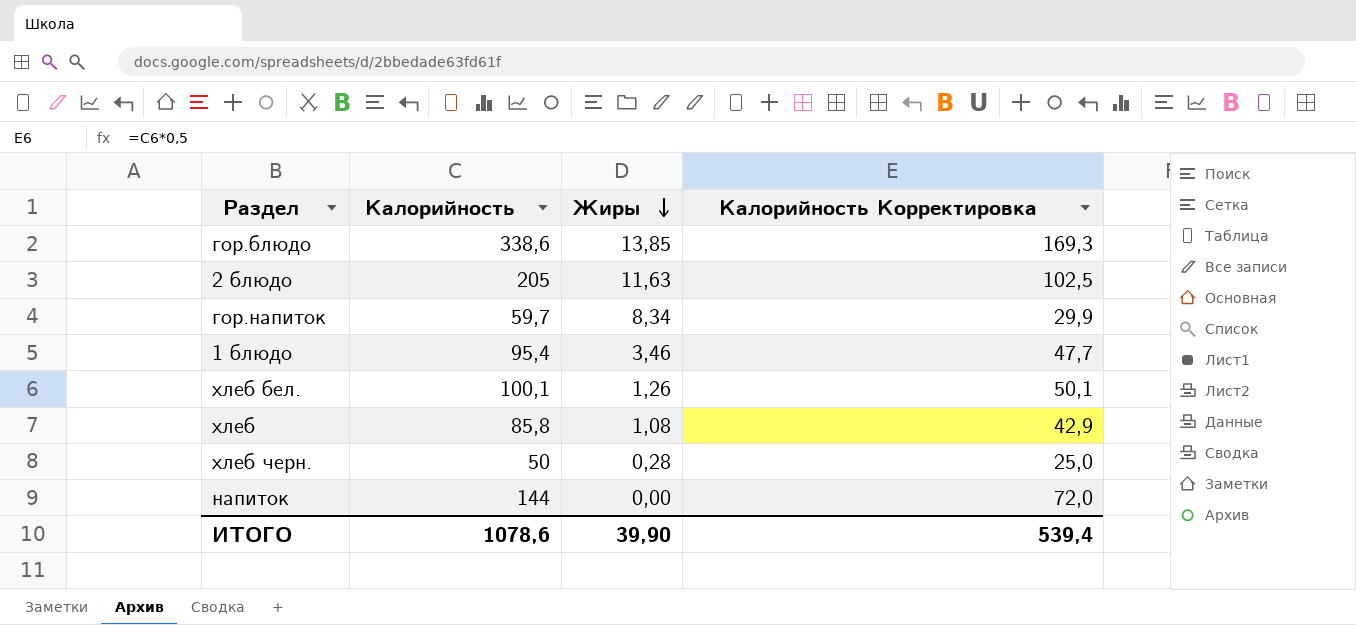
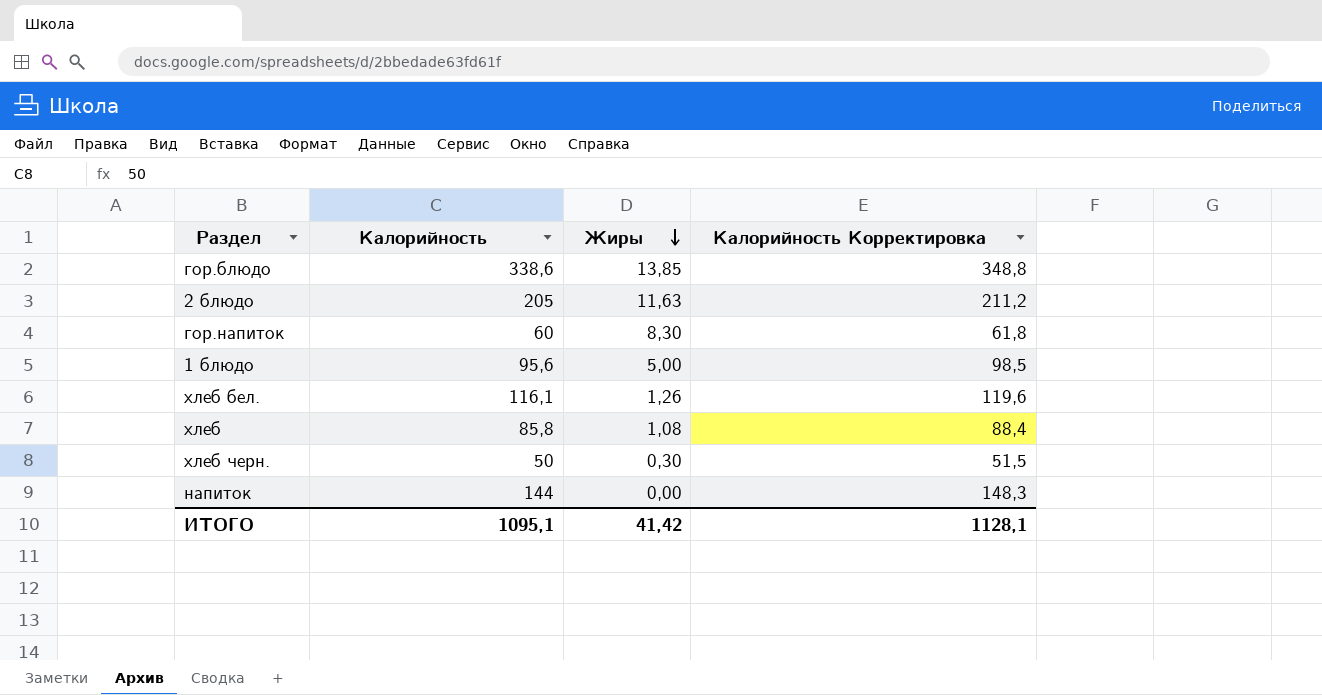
column Калорийность Корректировка | formula: [Калорийность] * 0,5 -> [Калорийность] * 1,03
гор.напиток | Калорийность: 59,7 -> 60
гор.напиток | Жиры: 8,34 -> 8,30
1 блюдо | Калорийность: 95,4 -> 95,6
1 блюдо | Жиры: 3,46 -> 5,00
хлеб бел. | Калорийность: 100,1 -> 116,1
хлеб черн. | Жиры: 0,28 -> 0,30
ИТОГО | Калорийность: 1078,6 -> 1095,1
ИТОГО | Жиры: 39,90 -> 41,42
ИТОГО | Калорийность Корректировка: 539,4 -> 1128,1

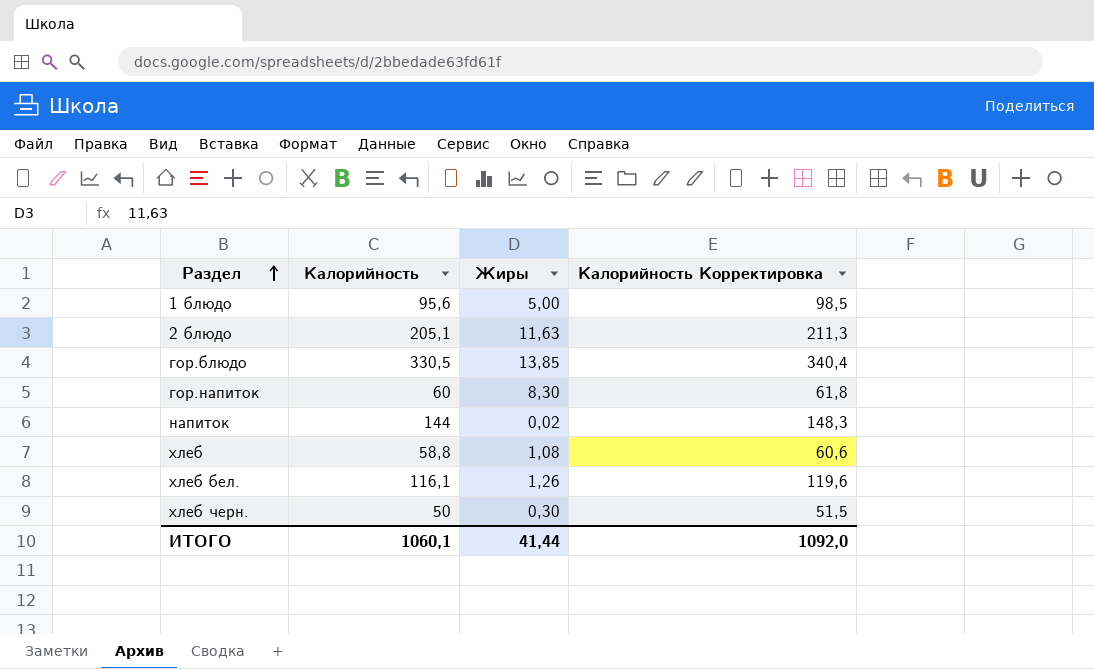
row order: Жиры descending -> Раздел ascending
2 блюдо | Калорийность: 205 -> 205,1
2 блюдо | Калорийность Корректировка: 211,2 -> 211,3
гор.блюдо | Калорийность: 338,6 -> 330,5
гор.блюдо | Калорийность Корректировка: 348,8 -> 340,4
напиток | Жиры: 0,00 -> 0,02
хлеб | Калорийность: 85,8 -> 58,8
хлеб | Калорийность Корректировка: 88,4 -> 60,6
ИТОГО | Калорийность: 1095,1 -> 1060,1
ИТОГО | Жиры: 41,42 -> 41,44
ИТОГО | Калорийность Корректировка: 1128,1 -> 1092,0

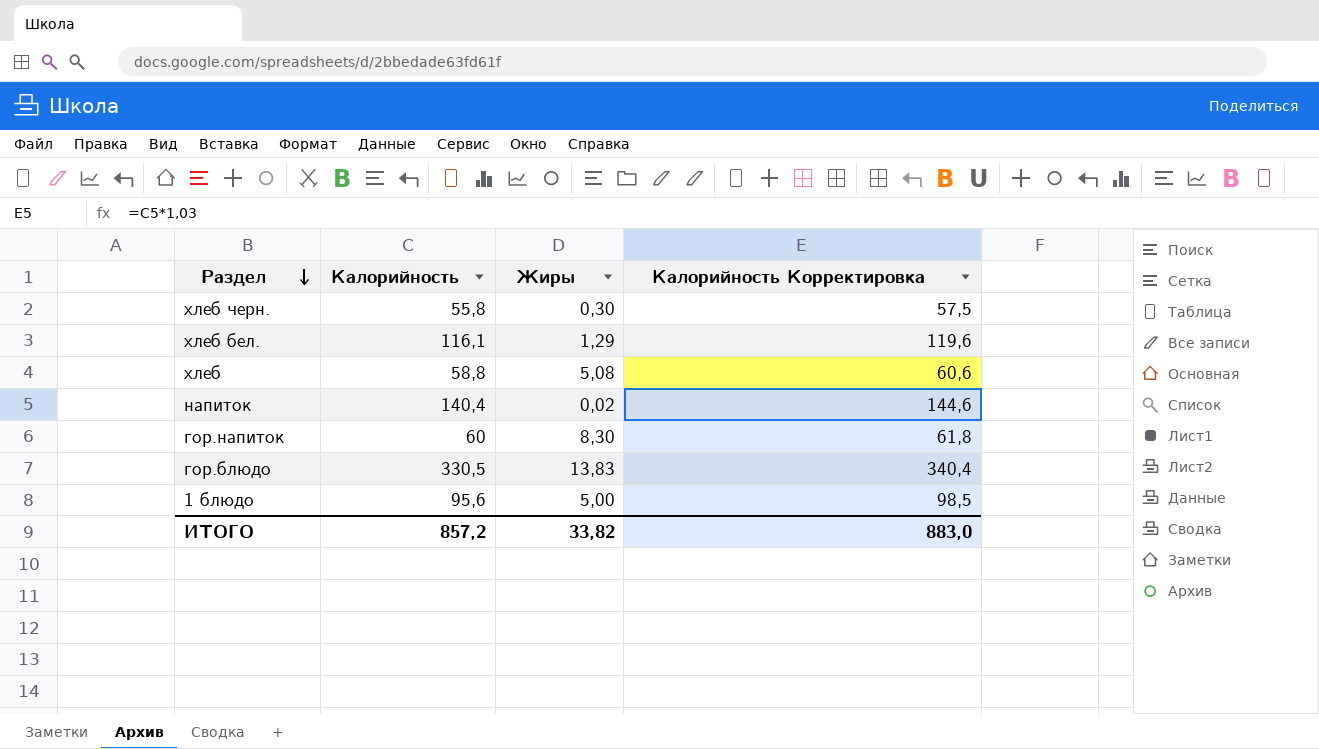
row order: Раздел ascending -> Раздел descending
row 2 блюдо: 205,1 | 11,63 | 211,3 -> none
хлеб черн. | Калорийность: 50 -> 55,8
хлеб черн. | Калорийность Корректировка: 51,5 -> 57,5
хлеб бел. | Жиры: 1,26 -> 1,29
хлеб | Жиры: 1,08 -> 5,08
напиток | Калорийность: 144 -> 140,4
напиток | Калорийность Корректировка: 148,3 -> 144,6
гор.блюдо | Жиры: 13,85 -> 13,83
ИТОГО | Калорийность: 1060,1 -> 857,2
ИТОГО | Жиры: 41,44 -> 33,82
ИТОГО | Калорийность Корректировка: 1092,0 -> 883,0

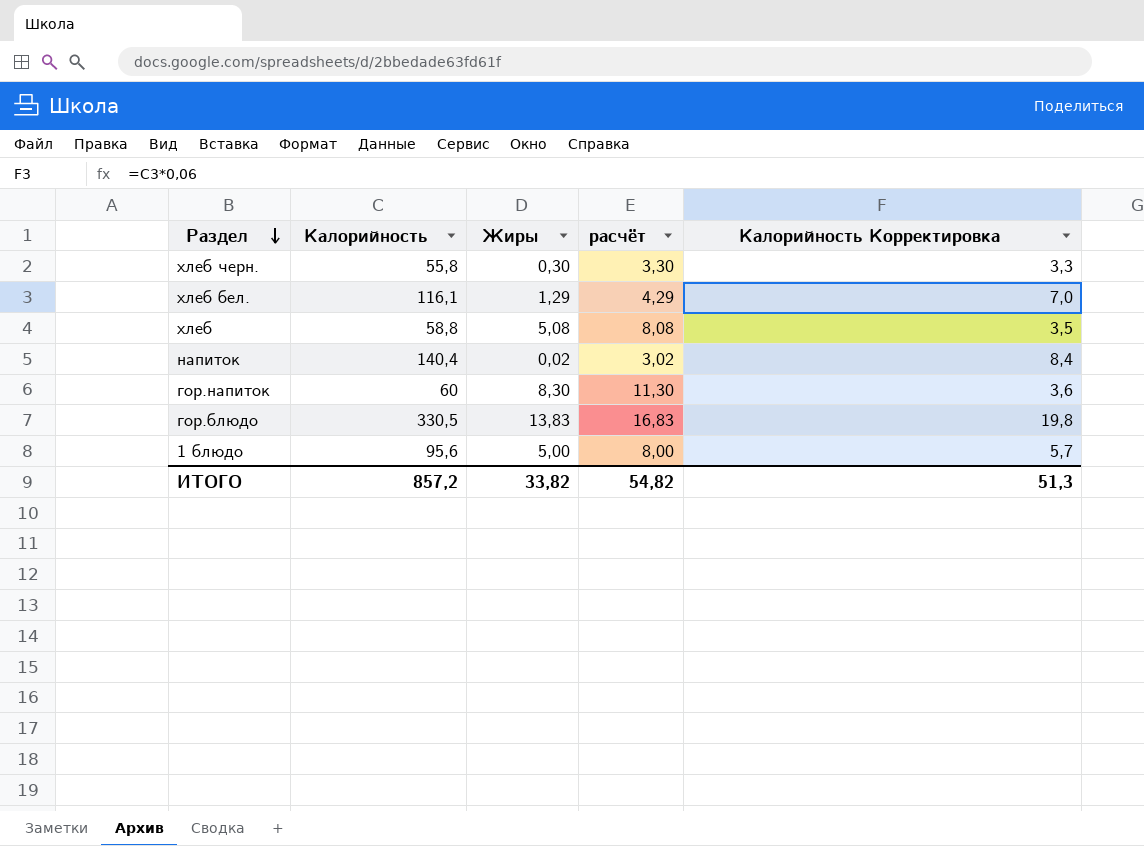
column расчёт | formula: none -> [Жиры] + 3
column Калорийность Корректировка | formula: [Калорийность] * 1,03 -> [Калорийность] * 0,06
ИТОГО | Калорийность Корректировка: 883,0 -> 51,3

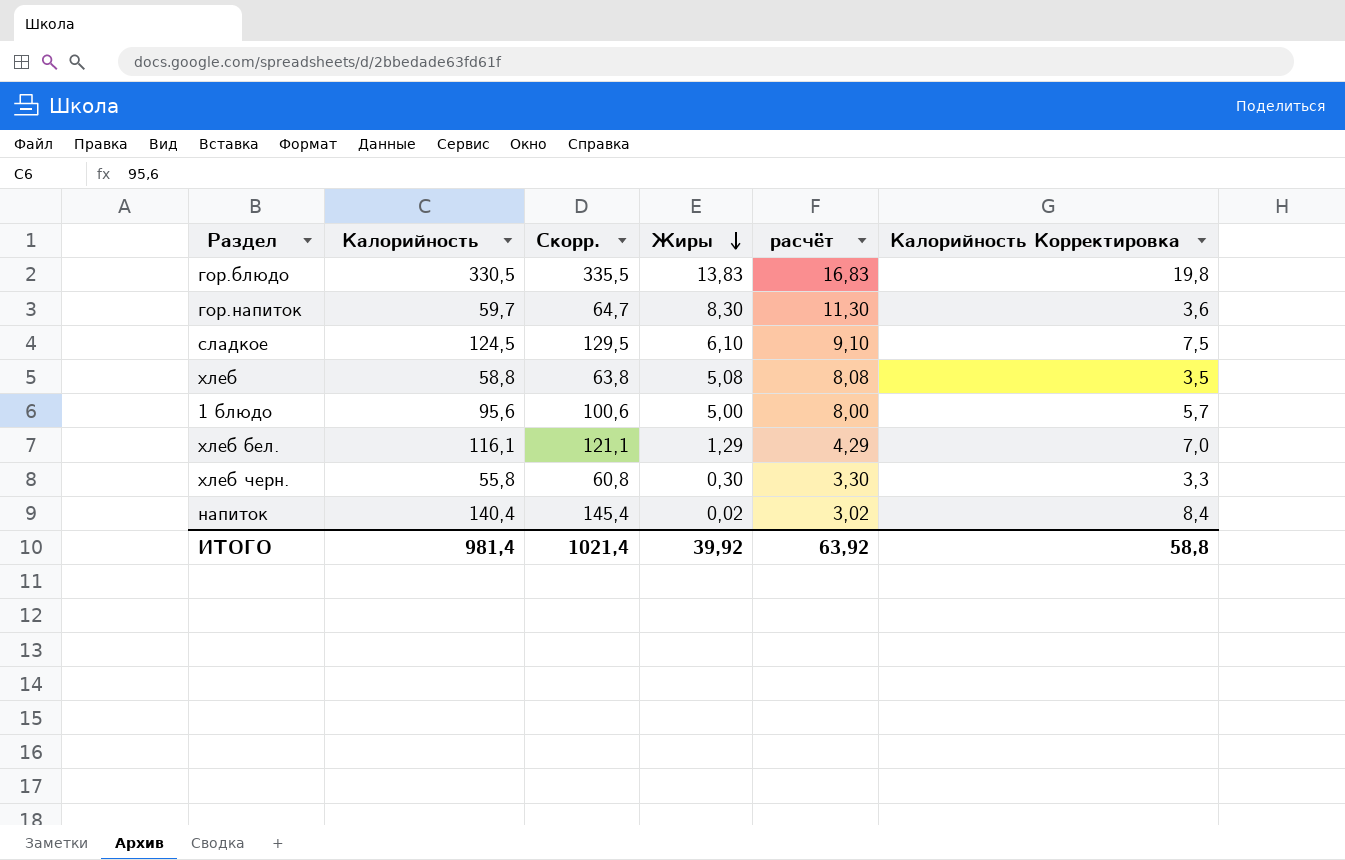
row order: Раздел descending -> Жиры descending
column Скорр. | formula: none -> [Калорийность] + 5
гор.напиток | Калорийность: 60 -> 59,7
row сладкое: none -> 124,5 | 129,5 | 6,10 | 9,10 | 7,5
ИТОГО | Калорийность: 857,2 -> 981,4
ИТОГО | Жиры: 33,82 -> 39,92
ИТОГО | расчёт: 54,82 -> 63,92
ИТОГО | Калорийность Корректировка: 51,3 -> 58,8

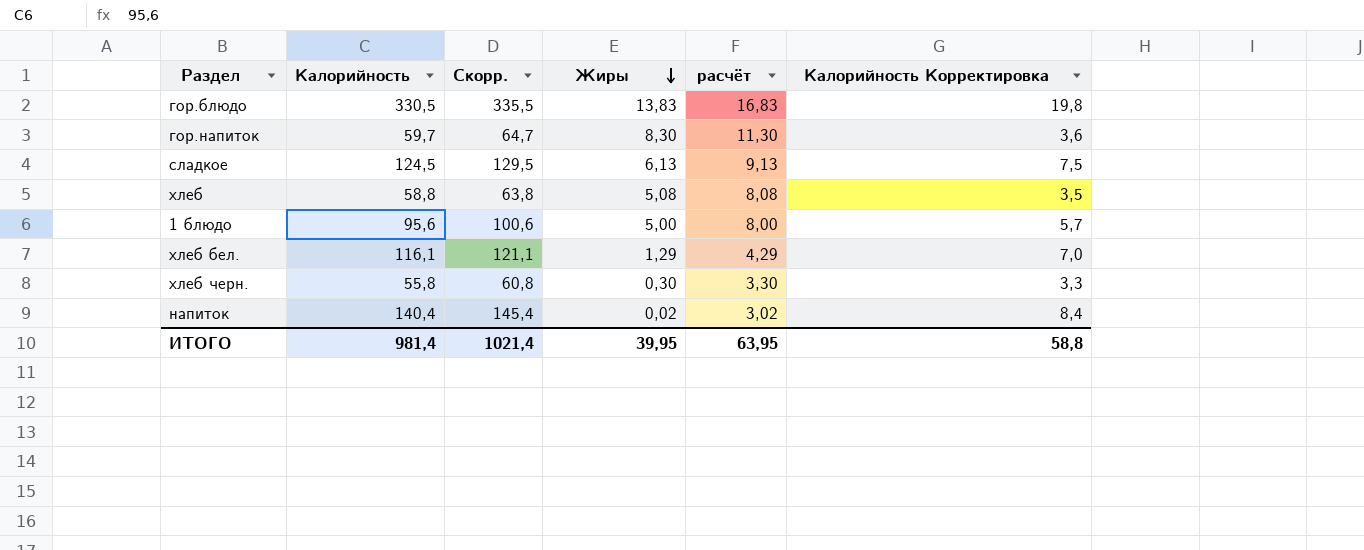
сладкое | Жиры: 6,10 -> 6,13
сладкое | расчёт: 9,10 -> 9,13
ИТОГО | Жиры: 39,92 -> 39,95
ИТОГО | расчёт: 63,92 -> 63,95

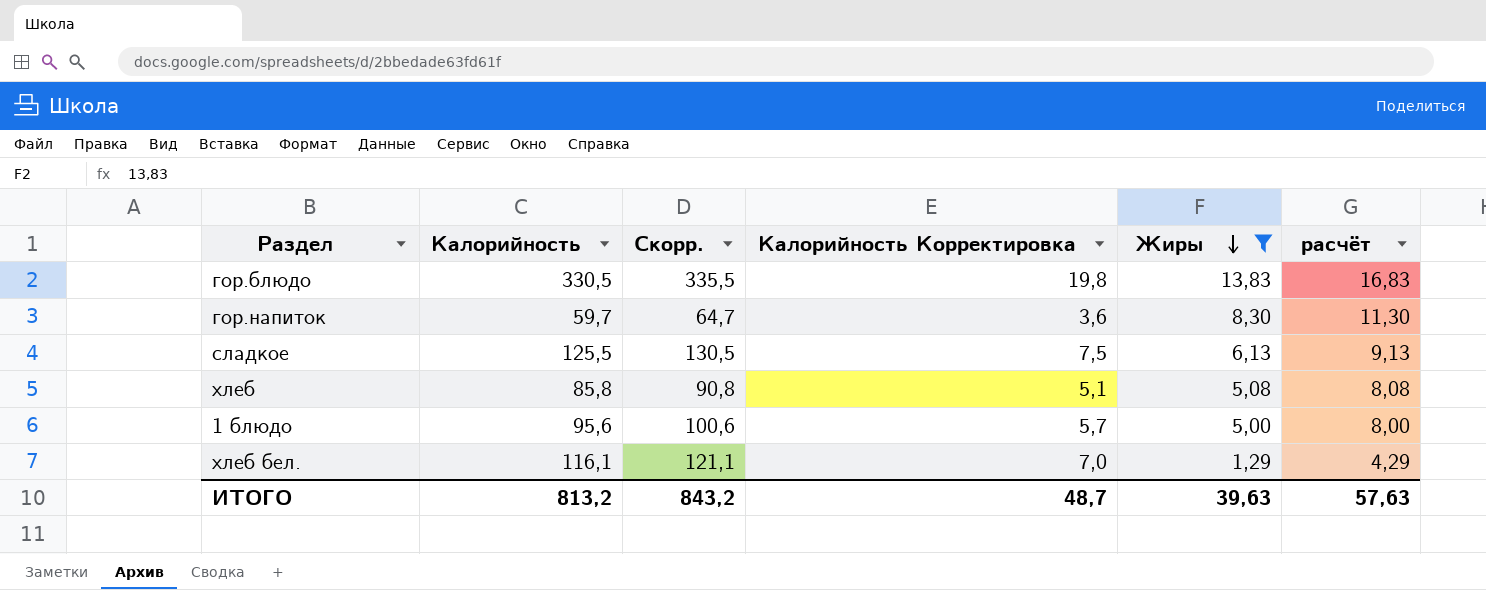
filter: none -> Жиры >= 1,29
column Калорийность Корректировка | position: 6 -> 4
сладкое | Калорийность: 124,5 -> 125,5
сладкое | Скорр.: 129,5 -> 130,5
хлеб | Калорийность: 58,8 -> 85,8
хлеб | Скорр.: 63,8 -> 90,8
хлеб | Калорийность Корректировка: 3,5 -> 5,1
ИТОГО | Калорийность: 981,4 -> 813,2
ИТОГО | Скорр.: 1021,4 -> 843,2
ИТОГО | Калорийность Корректировка: 58,8 -> 48,7
ИТОГО | Жиры: 39,95 -> 39,63
ИТОГО | расчёт: 63,95 -> 57,63

